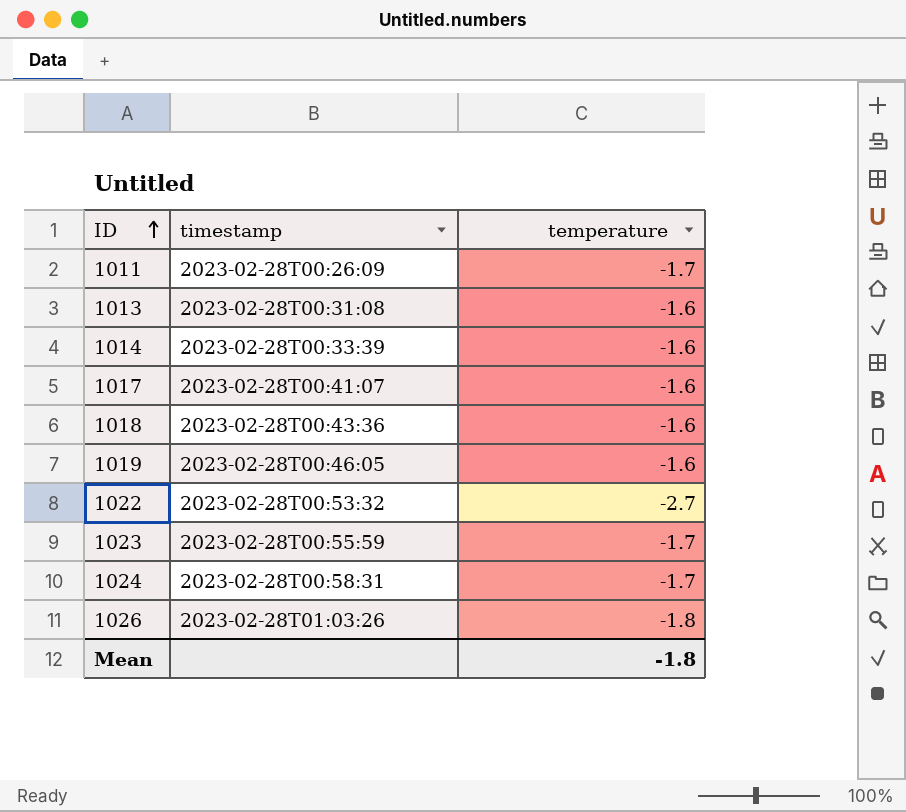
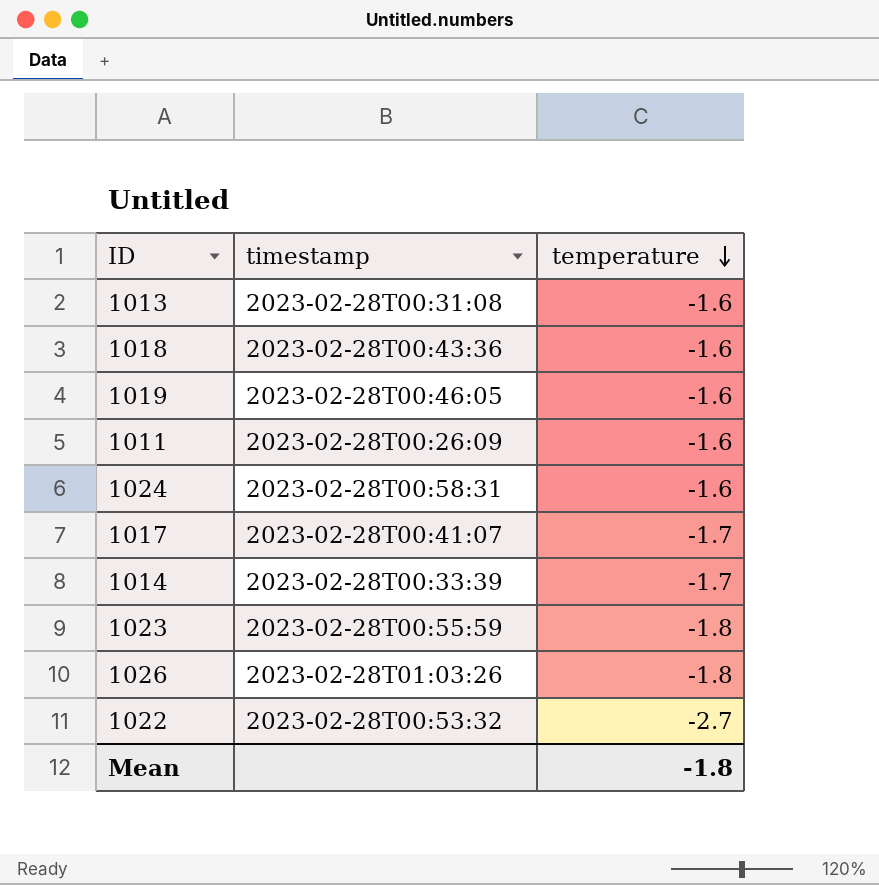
row order: ID ascending -> temperature descending
1011 | temperature: -1.7 -> -1.6
1024 | temperature: -1.7 -> -1.6
1017 | temperature: -1.6 -> -1.7
1014 | temperature: -1.6 -> -1.7
1023 | temperature: -1.7 -> -1.8

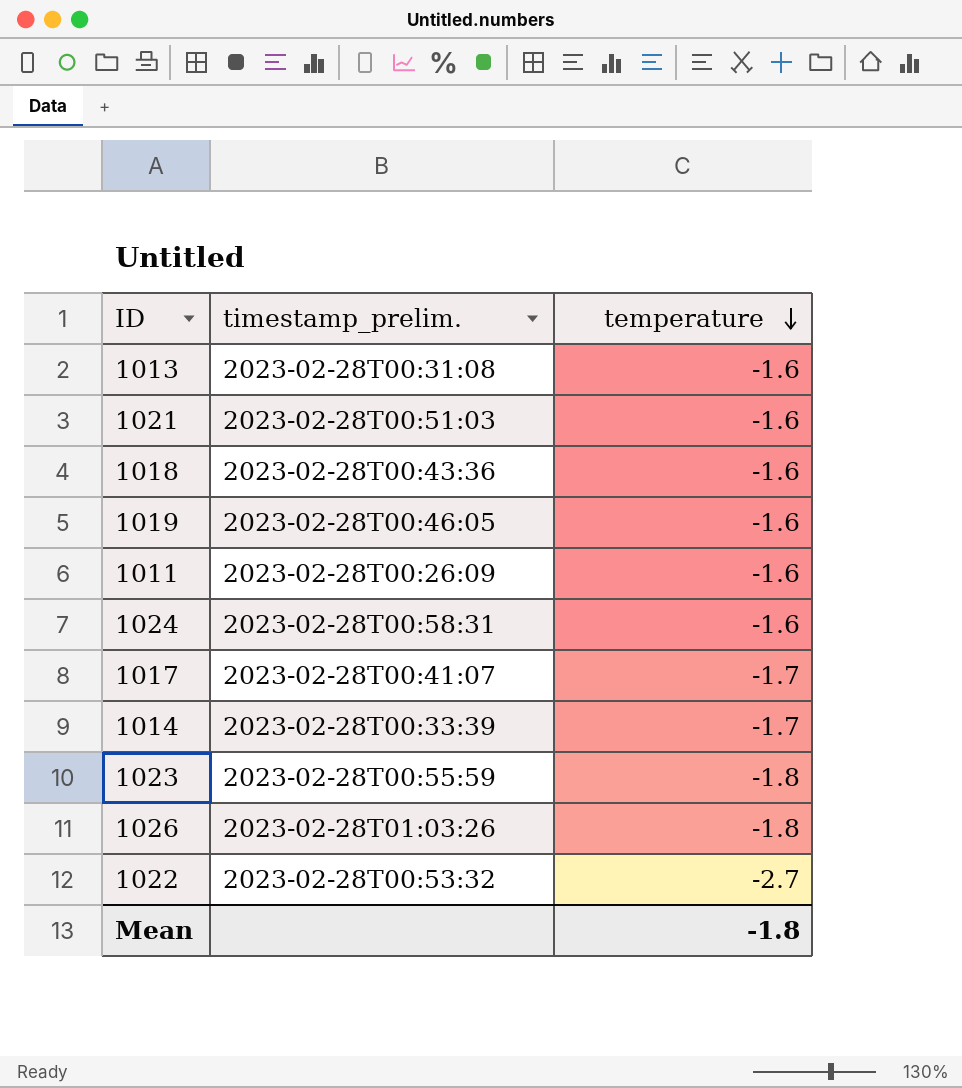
column name: timestamp -> timestamp_prelim.
row 1021: none -> 2023-02-28T00:51:03 | -1.6

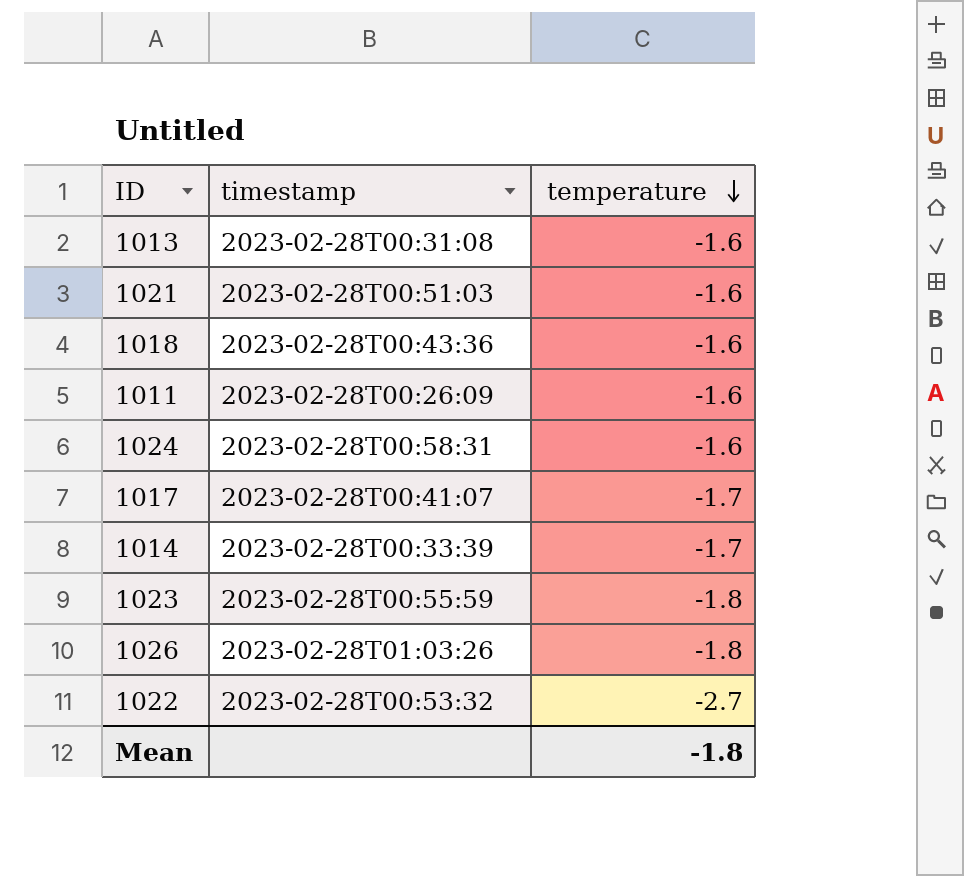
column name: timestamp_prelim. -> timestamp
row 1019: 2023-02-28T00:46:05 | -1.6 -> none

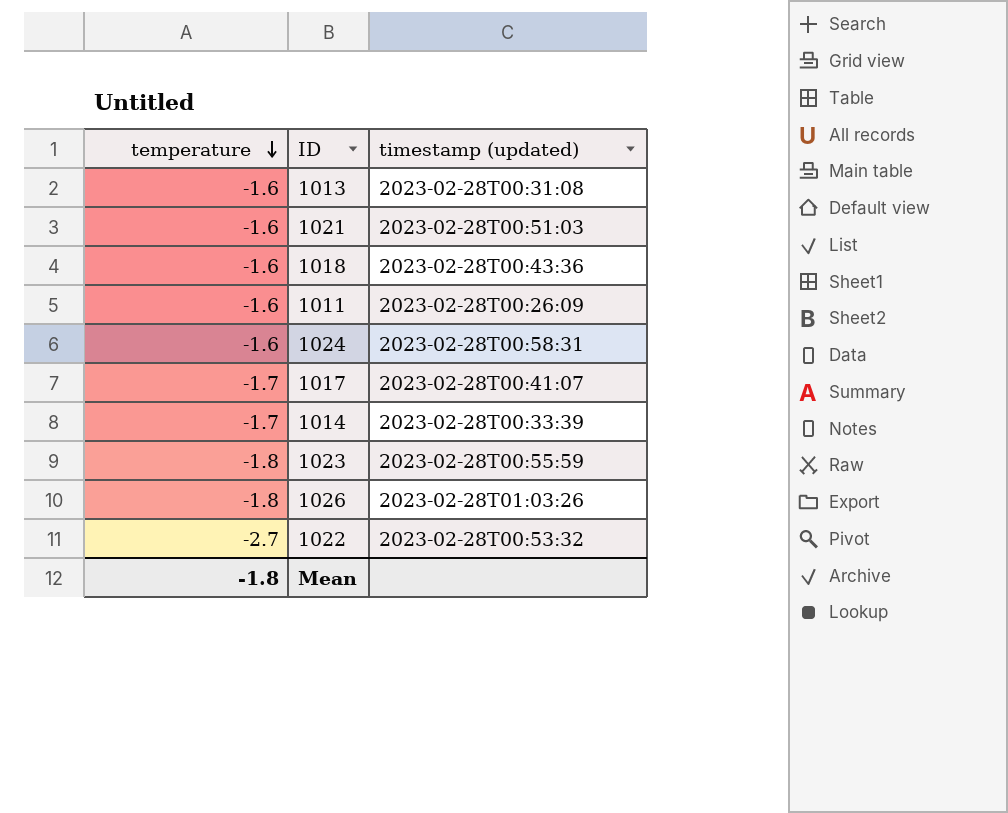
column temperature | position: 3 -> 1
column name: timestamp -> timestamp (updated)

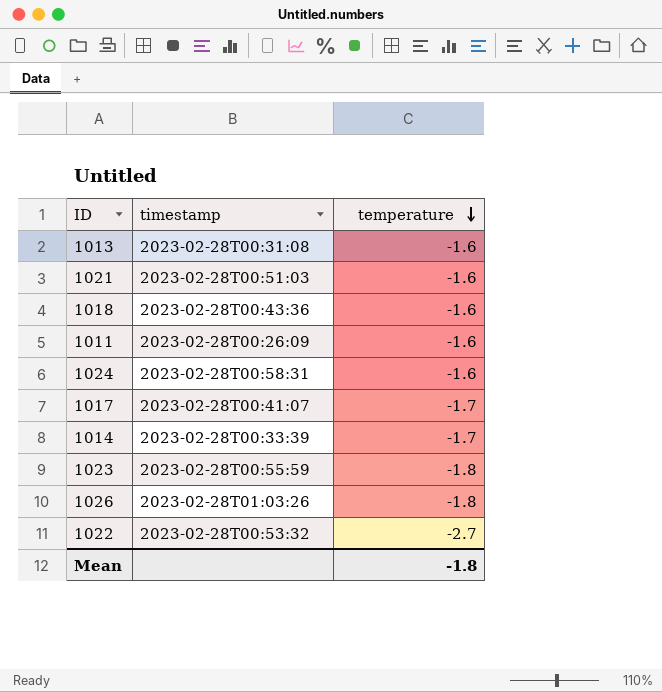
column name: timestamp (updated) -> timestamp
column temperature | position: 1 -> 3

